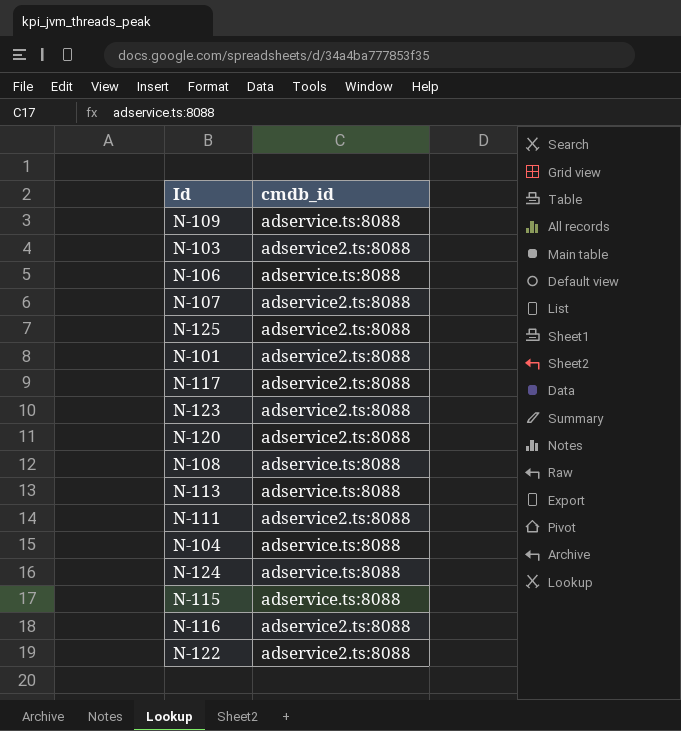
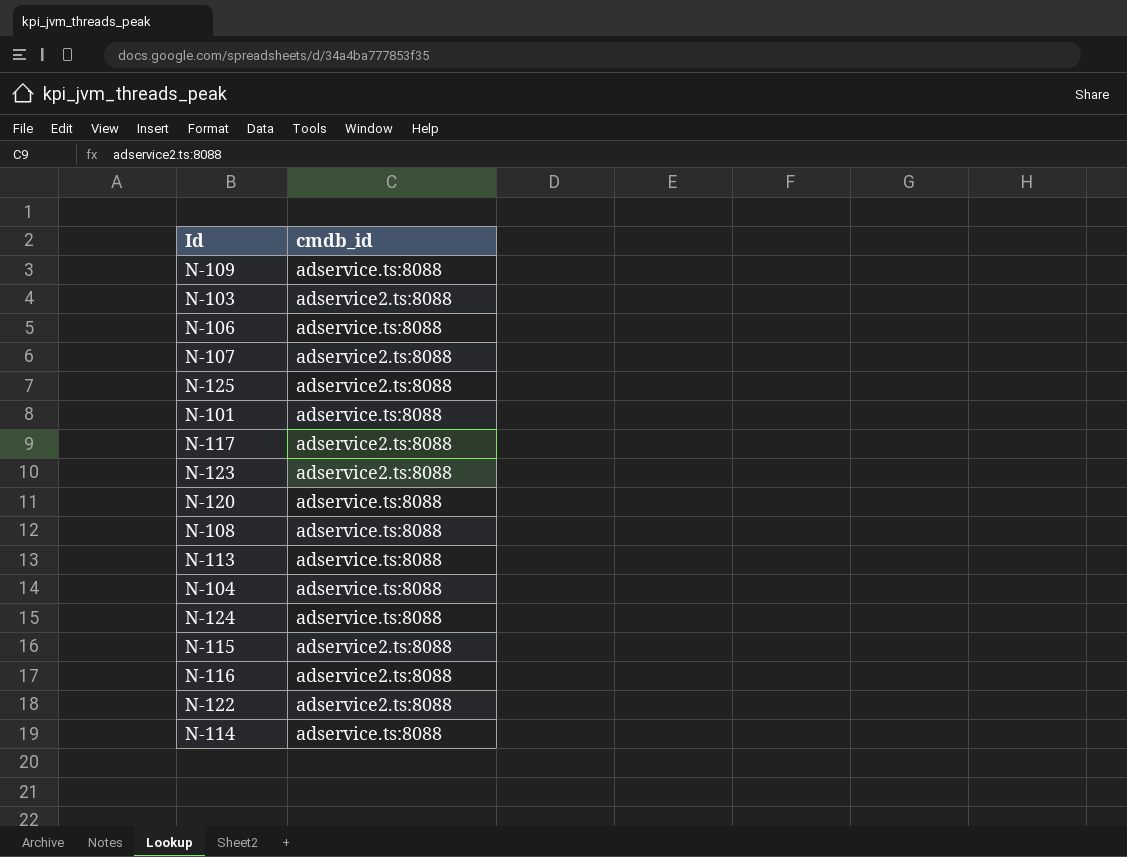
row N-111: adservice2.ts:8088 -> none
N-101 | cmdb_id: adservice2.ts:8088 -> adservice.ts:8088
N-120 | cmdb_id: adservice2.ts:8088 -> adservice.ts:8088
N-115 | cmdb_id: adservice.ts:8088 -> adservice2.ts:8088
row N-114: none -> adservice.ts:8088

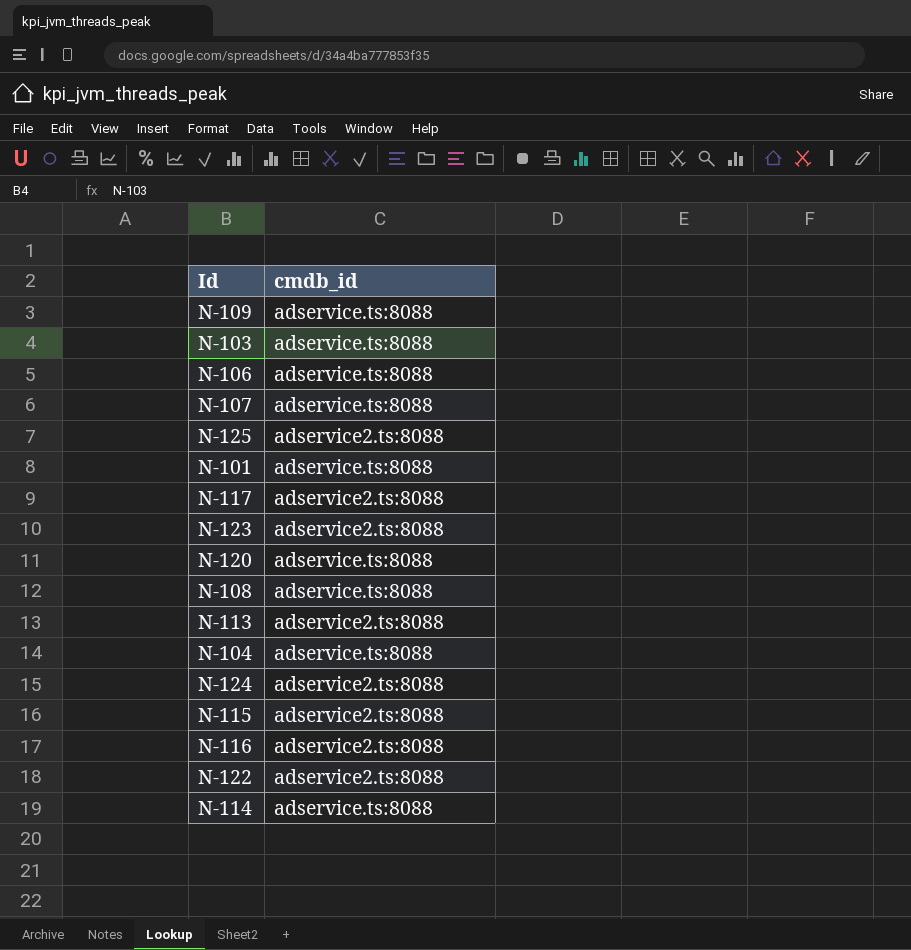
N-103 | cmdb_id: adservice2.ts:8088 -> adservice.ts:8088
N-107 | cmdb_id: adservice2.ts:8088 -> adservice.ts:8088
N-113 | cmdb_id: adservice.ts:8088 -> adservice2.ts:8088
N-124 | cmdb_id: adservice.ts:8088 -> adservice2.ts:8088

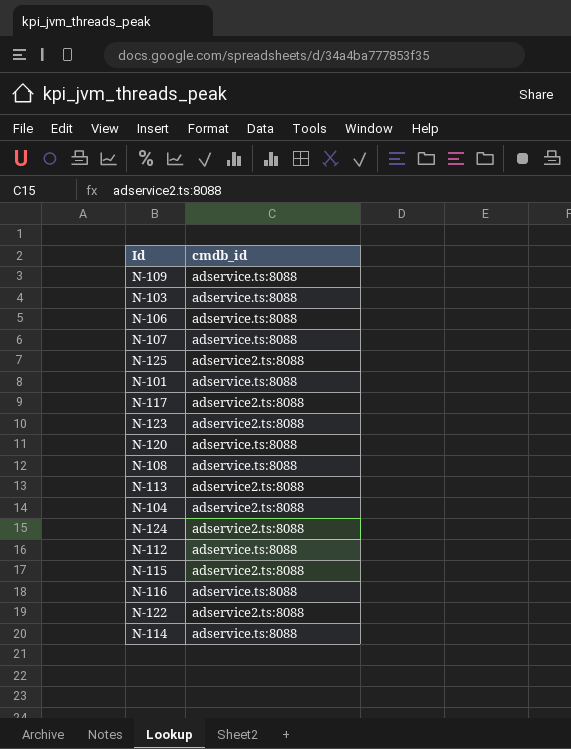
N-104 | cmdb_id: adservice.ts:8088 -> adservice2.ts:8088
row N-112: none -> adservice.ts:8088
N-116 | cmdb_id: adservice2.ts:8088 -> adservice.ts:8088

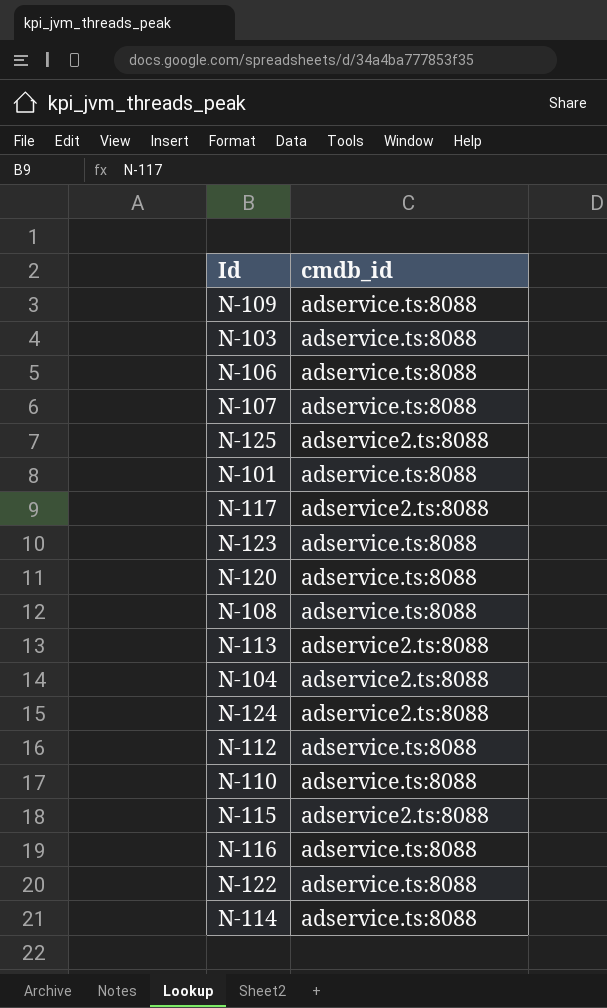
N-123 | cmdb_id: adservice2.ts:8088 -> adservice.ts:8088
row N-110: none -> adservice.ts:8088
N-122 | cmdb_id: adservice2.ts:8088 -> adservice.ts:8088

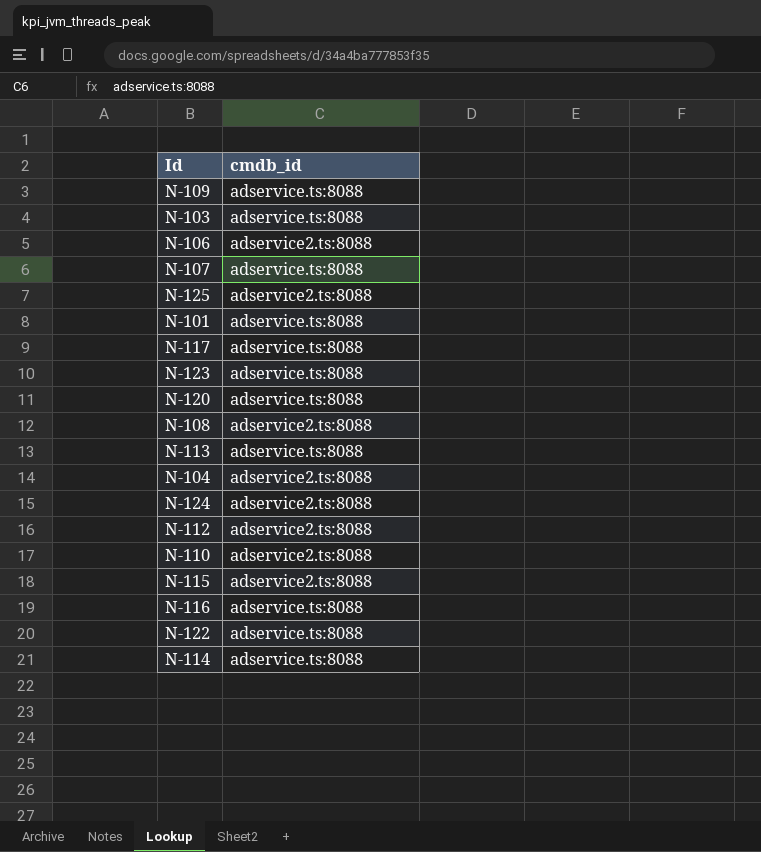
N-106 | cmdb_id: adservice.ts:8088 -> adservice2.ts:8088
N-117 | cmdb_id: adservice2.ts:8088 -> adservice.ts:8088
N-108 | cmdb_id: adservice.ts:8088 -> adservice2.ts:8088
N-113 | cmdb_id: adservice2.ts:8088 -> adservice.ts:8088
N-112 | cmdb_id: adservice.ts:8088 -> adservice2.ts:8088
N-110 | cmdb_id: adservice.ts:8088 -> adservice2.ts:8088

